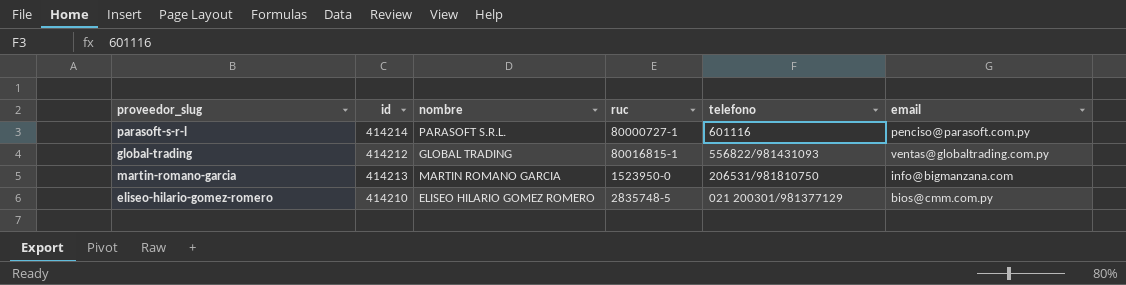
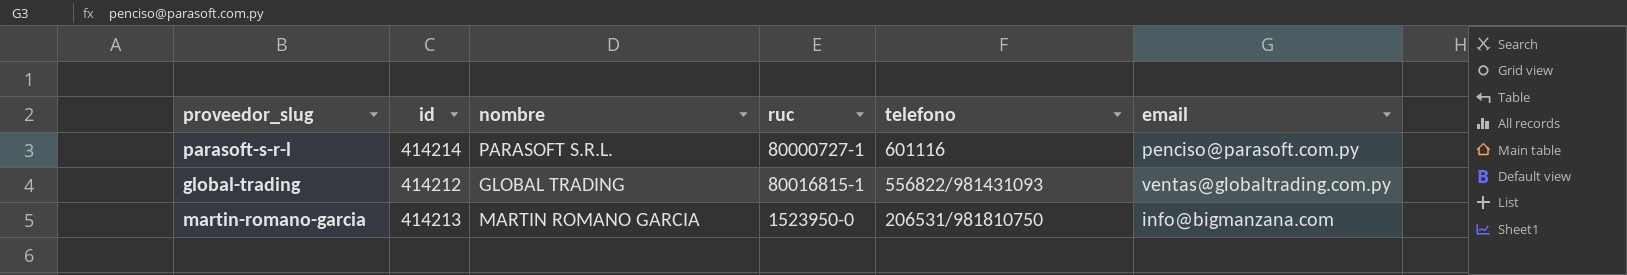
row eliseo-hilario-gomez-romero: 414210 | ELISEO HILARIO GOMEZ ROMERO | 2835748-5 | 021 200301/981377129 | bios@cmm.com.py -> none

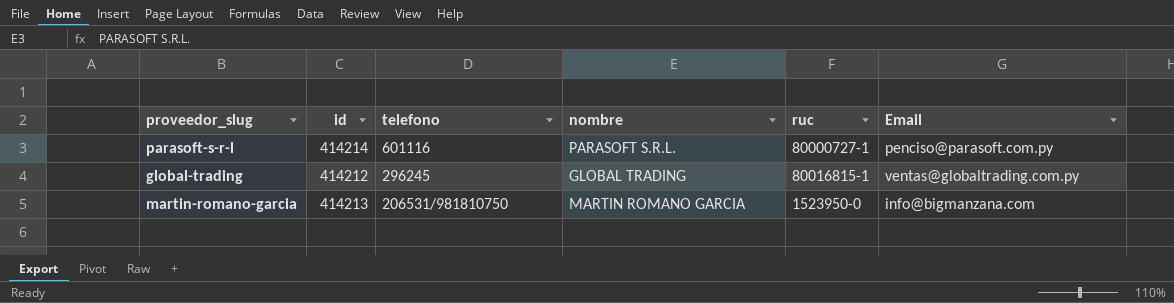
column telefono | position: 5 -> 3
column name: email -> Email
global-trading | telefono: 556822/981431093 -> 296245

